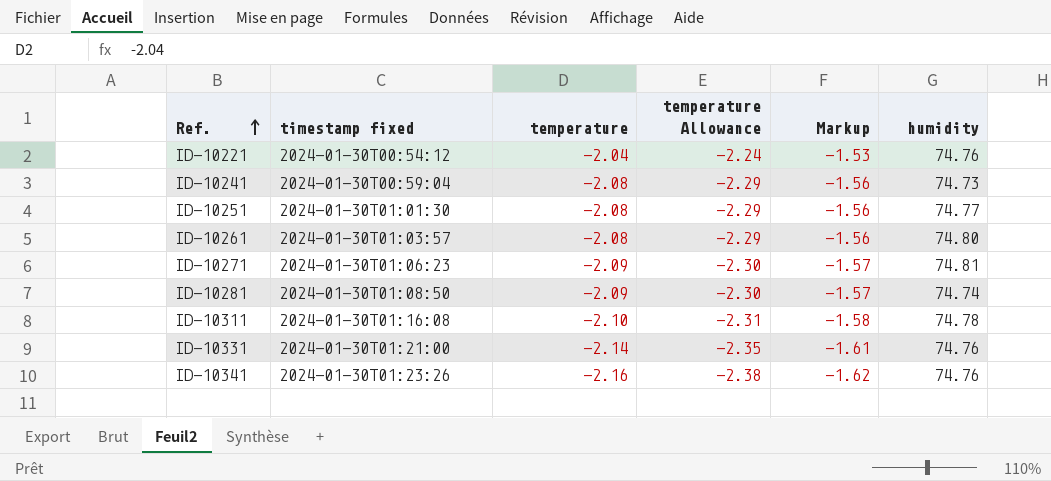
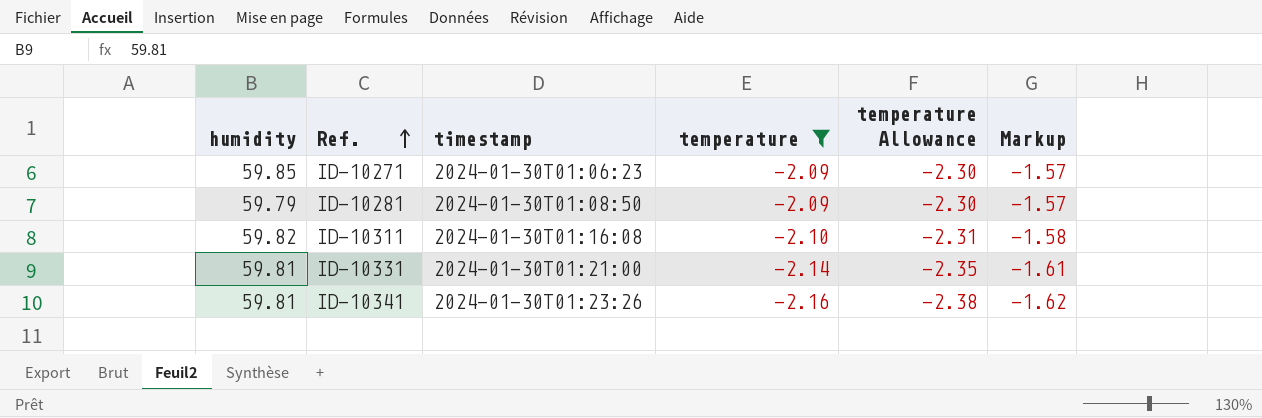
filter: none -> temperature <= -2.09
column humidity | position: 6 -> 1
column name: timestamp fixed -> timestamp
ID-10271 | humidity: 74.81 -> 59.85
ID-10281 | humidity: 74.74 -> 59.79
ID-10311 | humidity: 74.78 -> 59.82
ID-10331 | humidity: 74.76 -> 59.81
ID-10341 | humidity: 74.76 -> 59.81

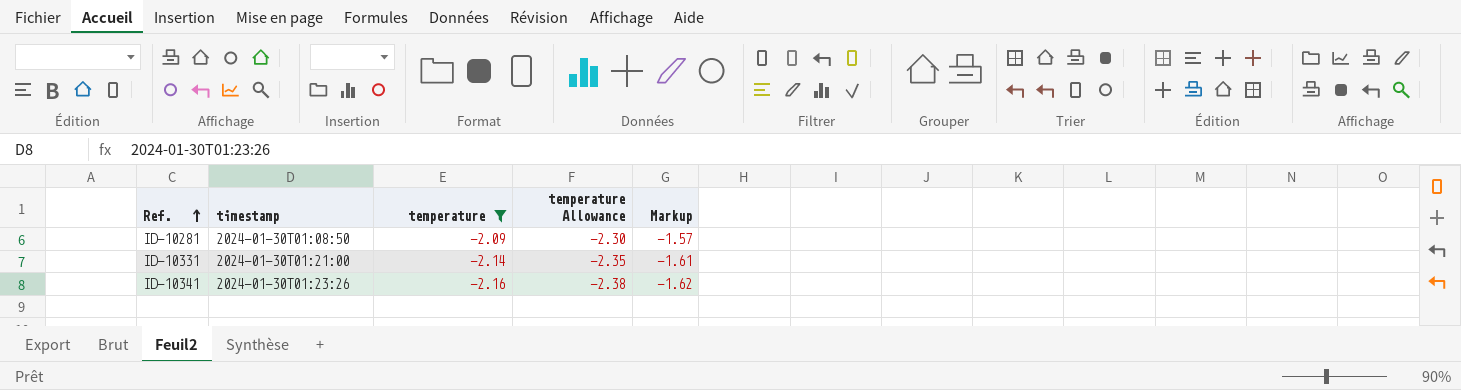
column humidity | position: 1 -> none
row ID-10271: 59.85 | 2024-01-30T01:06:23 | -2.09 | -2.30 | -1.57 -> none
row ID-10311: 59.82 | 2024-01-30T01:16:08 | -2.10 | -2.31 | -1.58 -> none

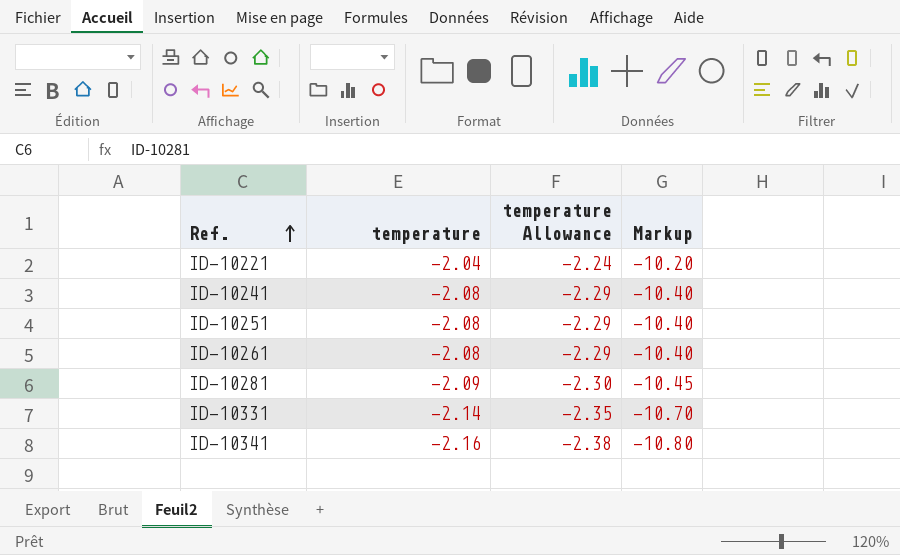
filter: temperature <= -2.09 -> none
column timestamp | position: 2 -> none
column Markup | formula: [temperature] * 0.75 -> [temperature] * 5

